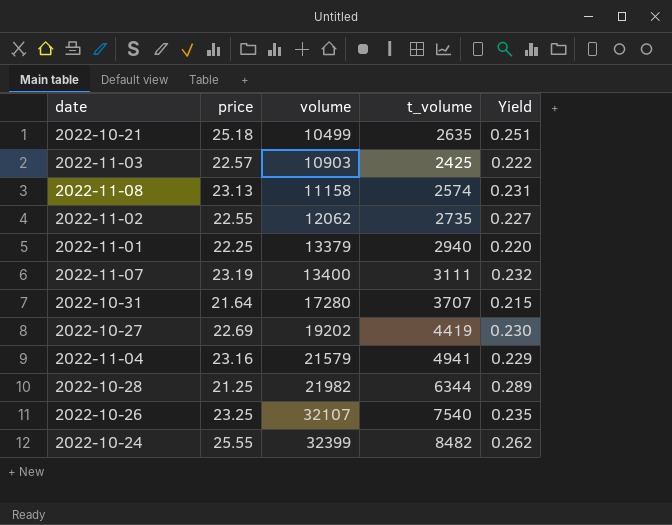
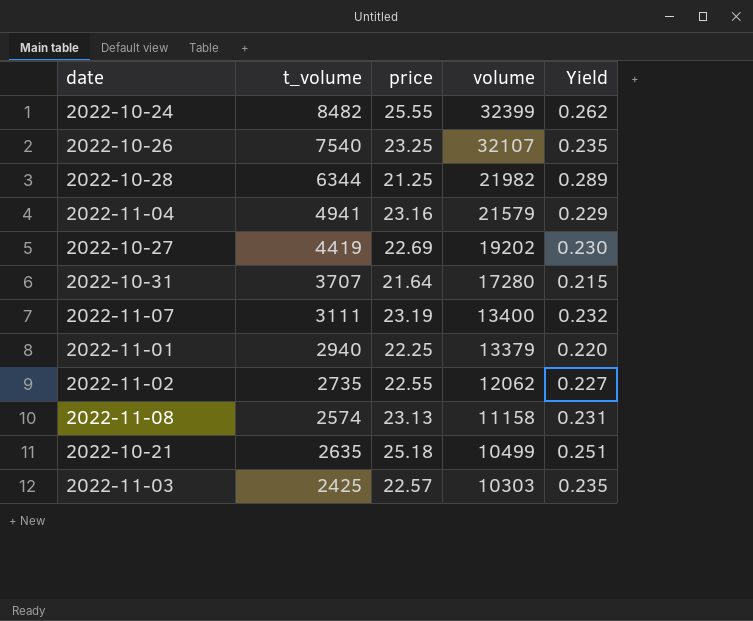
row order: volume ascending -> volume descending
column t_volume | position: 4 -> 2
2022-11-03 | volume: 10903 -> 10303
2022-11-03 | Yield: 0.222 -> 0.235

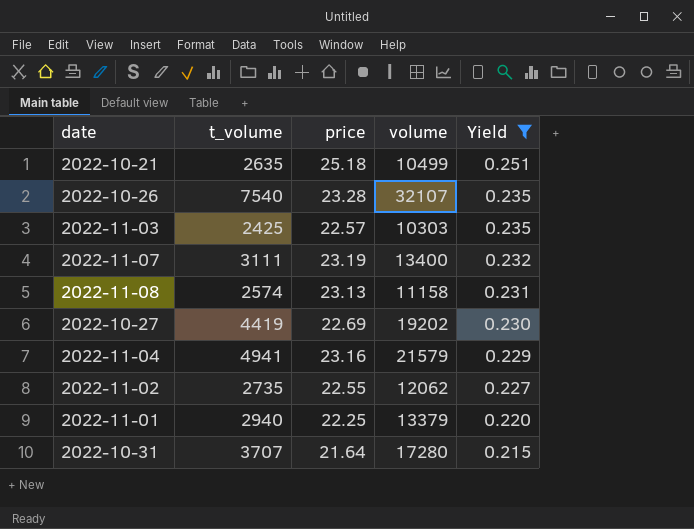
filter: none -> Yield <= 0.251
row order: volume descending -> Yield descending
2022-10-26 | price: 23.25 -> 23.28

